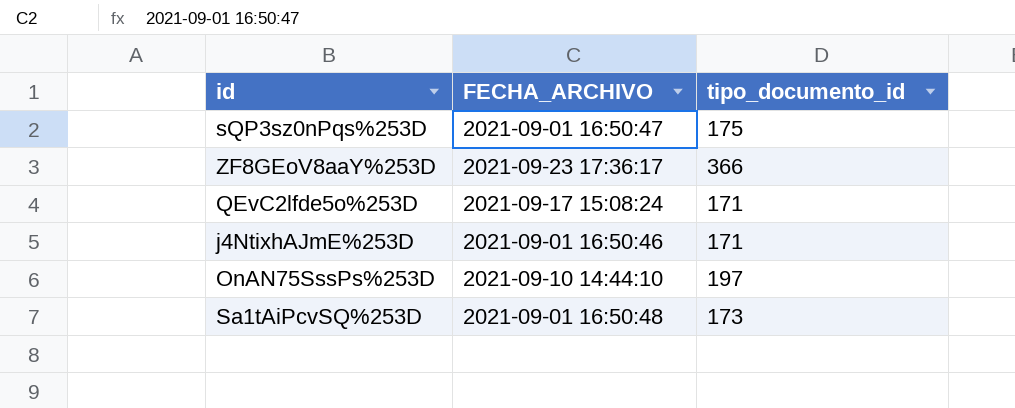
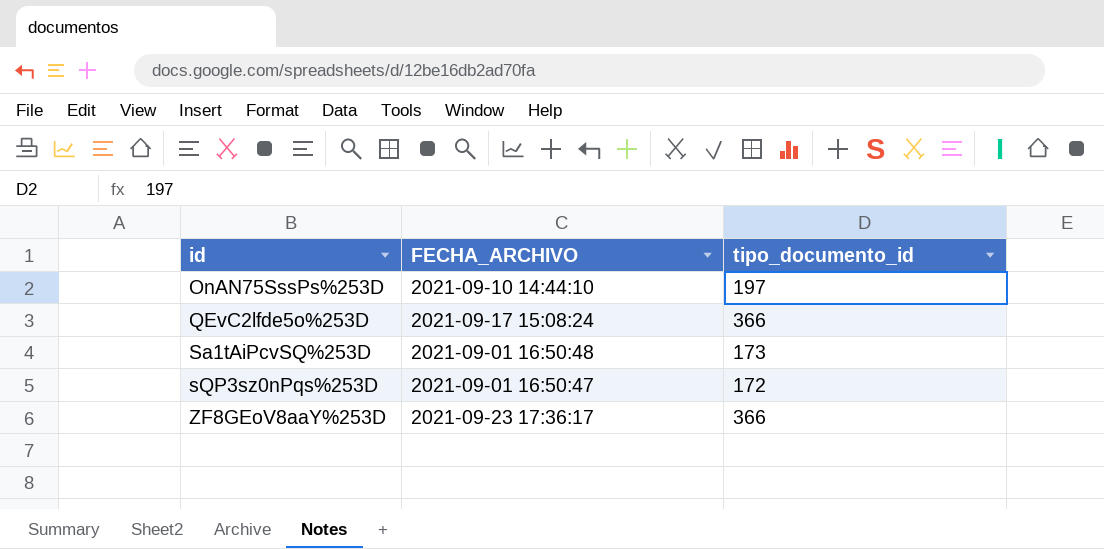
row order: none -> id ascending
row j4NtixhAJmE%253D: 2021-09-01 16:50:46 | 171 -> none
QEvC2lfde5o%253D | tipo_documento_id: 171 -> 366
sQP3sz0nPqs%253D | tipo_documento_id: 175 -> 172

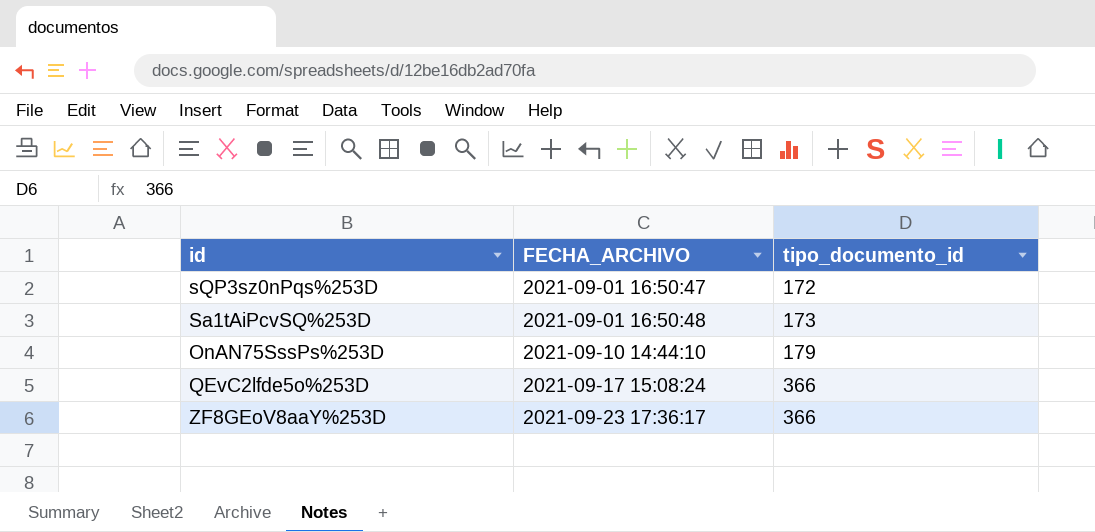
row order: id ascending -> FECHA_ARCHIVO ascending
OnAN75SssPs%253D | tipo_documento_id: 197 -> 179

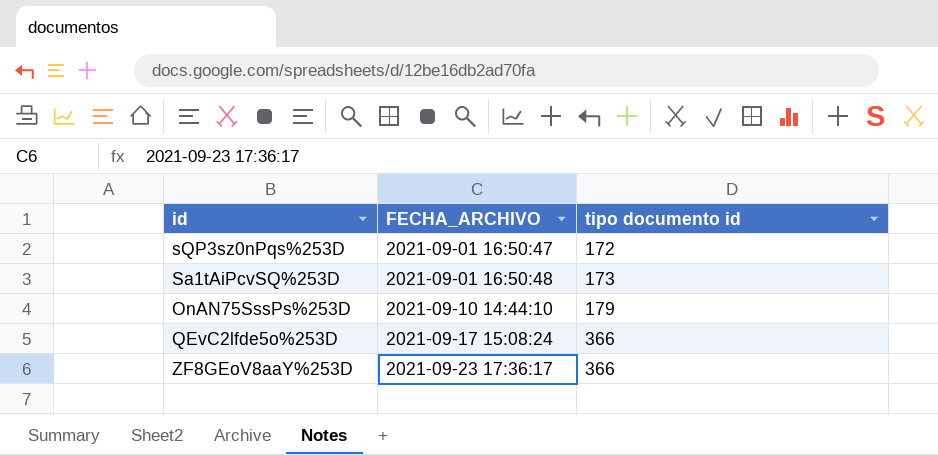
column name: tipo_documento_id -> tipo documento id

